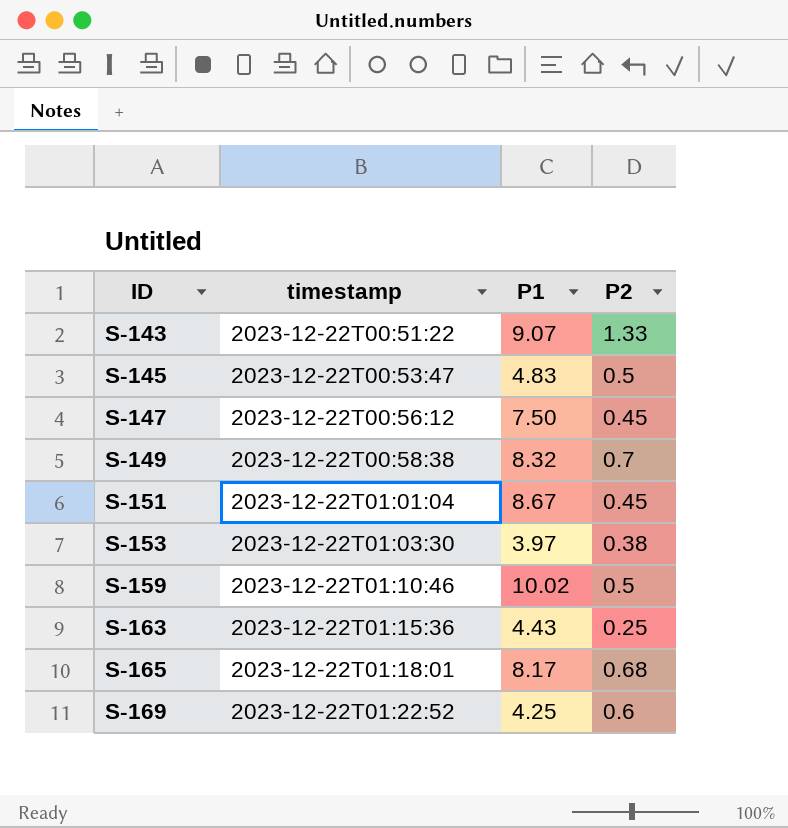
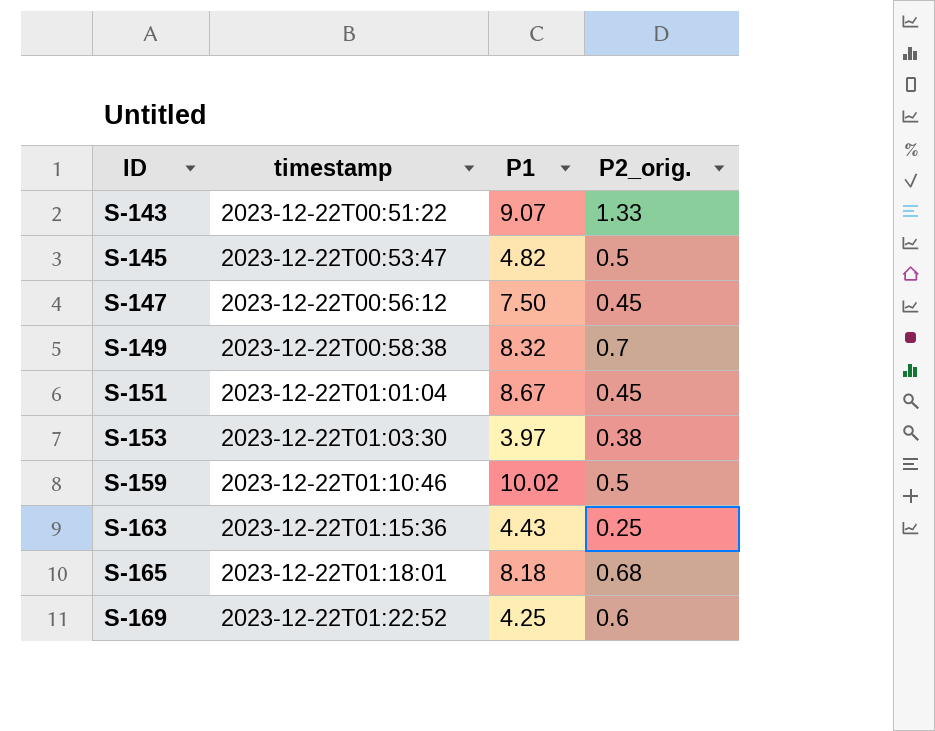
column name: P2 -> P2_orig.
S-145 | P1: 4.83 -> 4.82
S-165 | P1: 8.17 -> 8.18

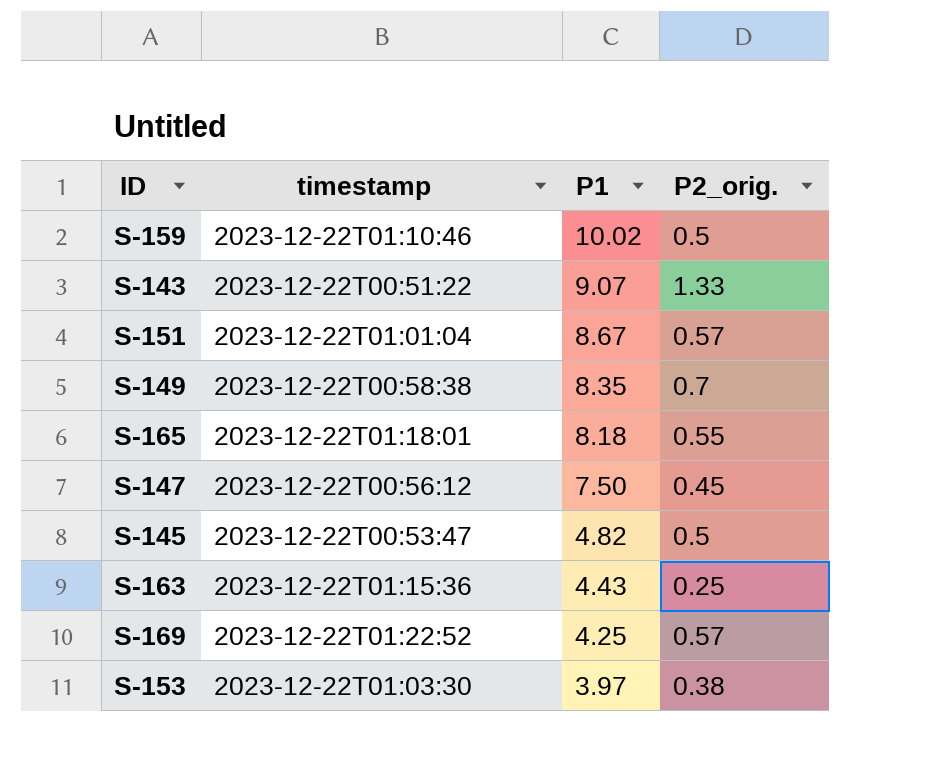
row order: ID ascending -> P1 descending
S-151 | P2_orig.: 0.45 -> 0.57
S-149 | P1: 8.32 -> 8.35
S-165 | P2_orig.: 0.68 -> 0.55
S-169 | P2_orig.: 0.6 -> 0.57

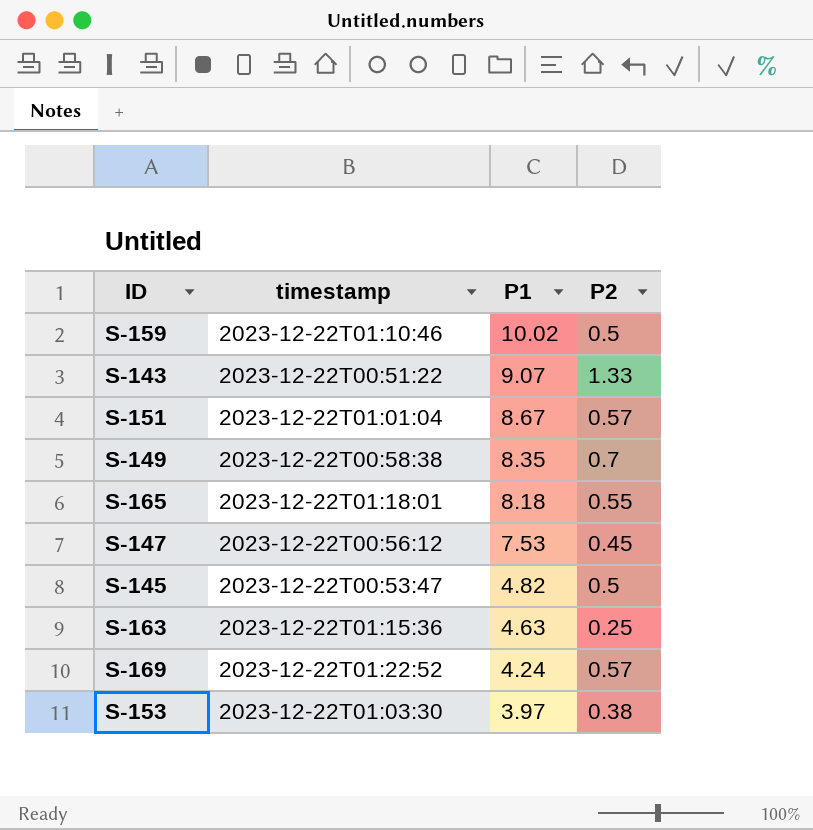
column name: P2_orig. -> P2
S-147 | P1: 7.50 -> 7.53
S-163 | P1: 4.43 -> 4.63
S-169 | P1: 4.25 -> 4.24

